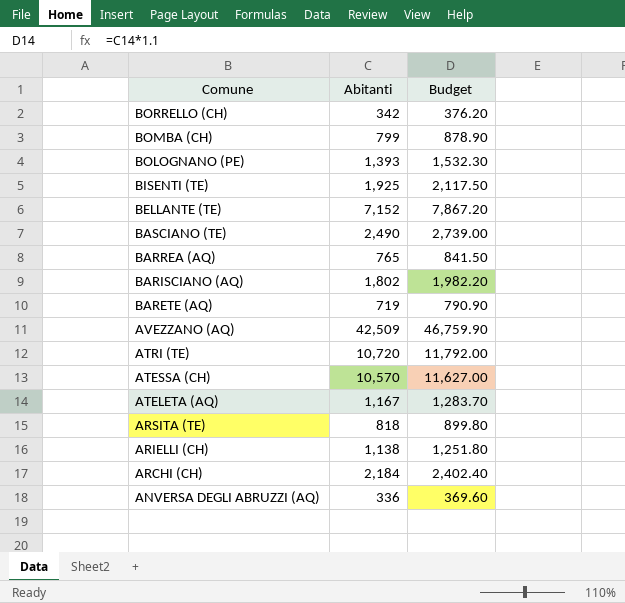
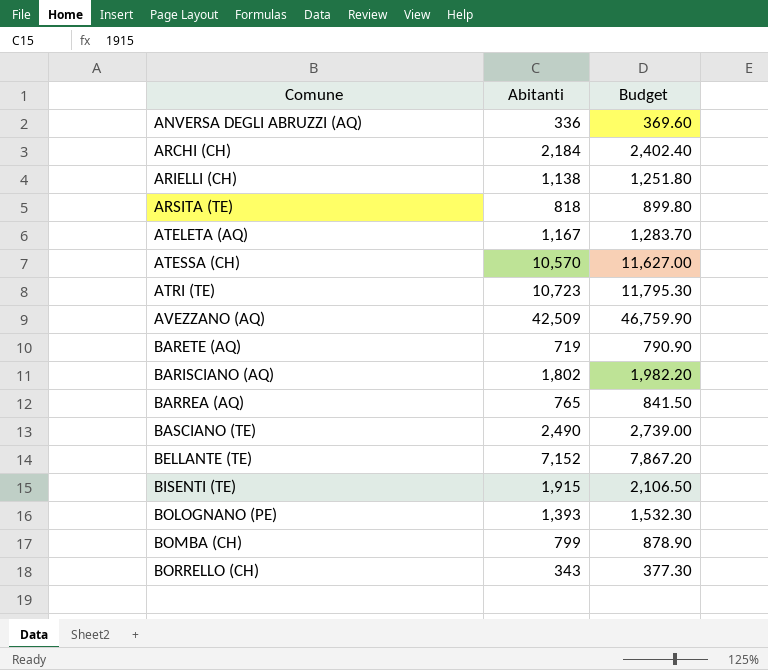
row order: Comune descending -> Comune ascending
ATRI (TE) | Abitanti: 10,720 -> 10,723
ATRI (TE) | Budget: 11,792.00 -> 11,795.30
BISENTI (TE) | Abitanti: 1,925 -> 1,915
BISENTI (TE) | Budget: 2,117.50 -> 2,106.50
BORRELLO (CH) | Abitanti: 342 -> 343
BORRELLO (CH) | Budget: 376.20 -> 377.30

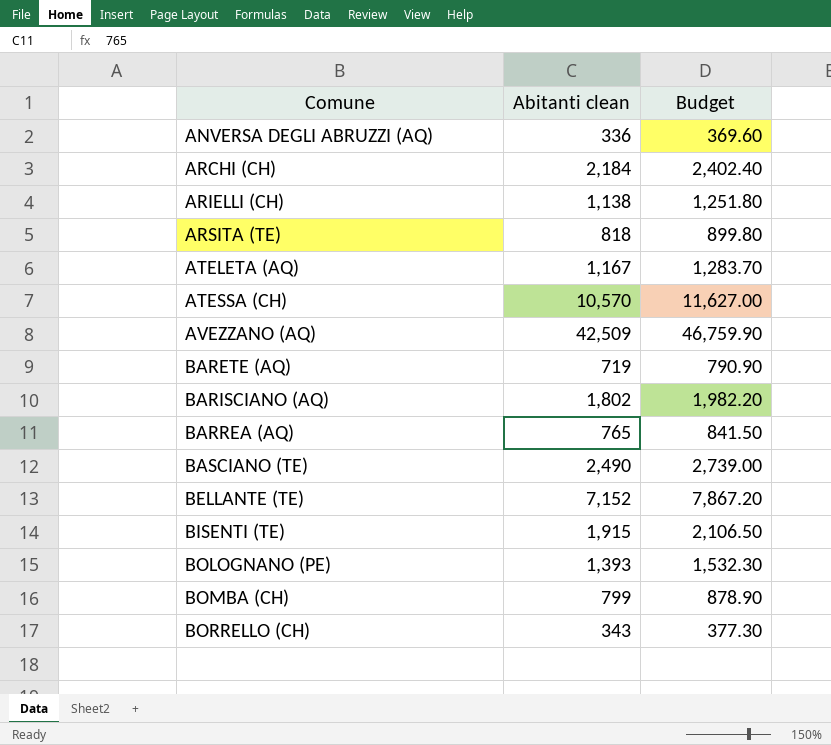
column name: Abitanti -> Abitanti clean
row ATRI (TE): 10,723 | 11,795.30 -> none

